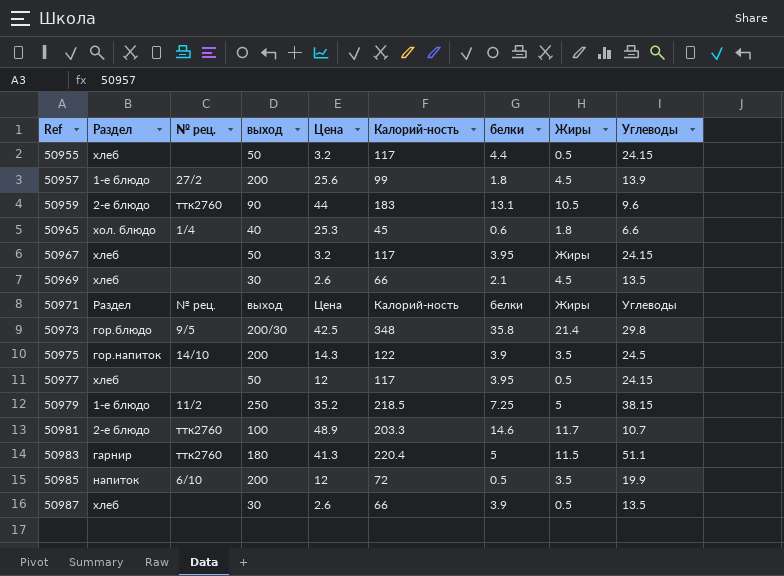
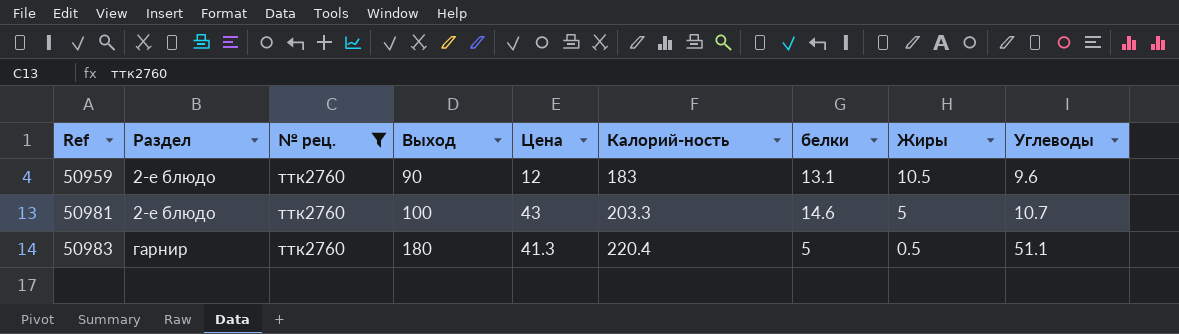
filter: none -> № рец. = ттк2760
column name: выход -> Выход
50959 | Цена: 44 -> 12
50981 | Цена: 48.9 -> 43
50981 | Жиры: 11.7 -> 5
50983 | Жиры: 11.5 -> 0.5

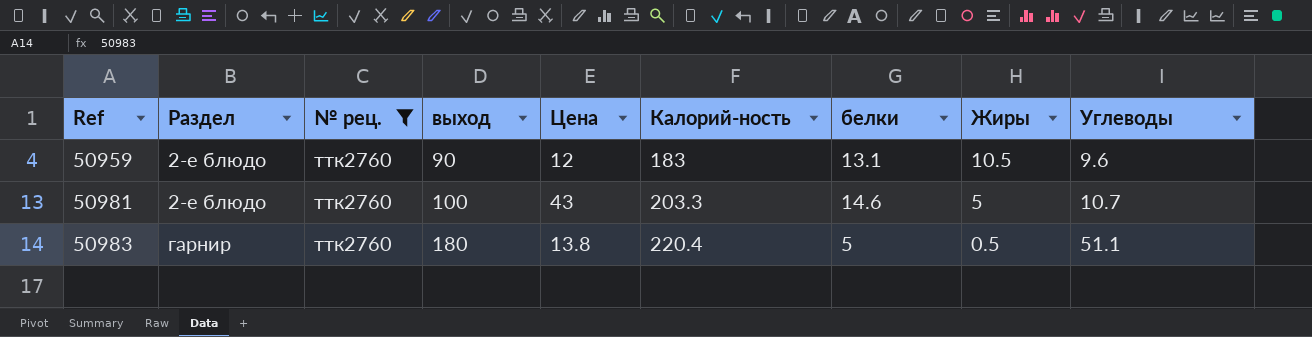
column name: Выход -> выход
50983 | Цена: 41.3 -> 13.8

